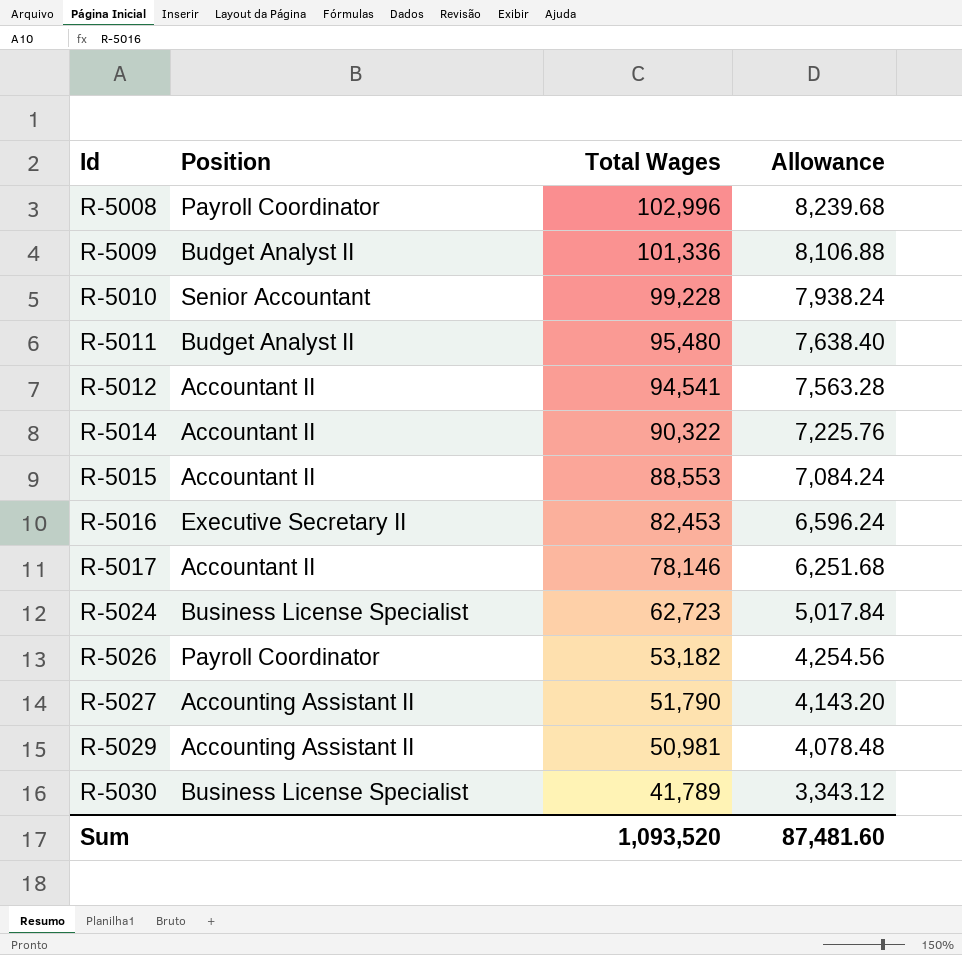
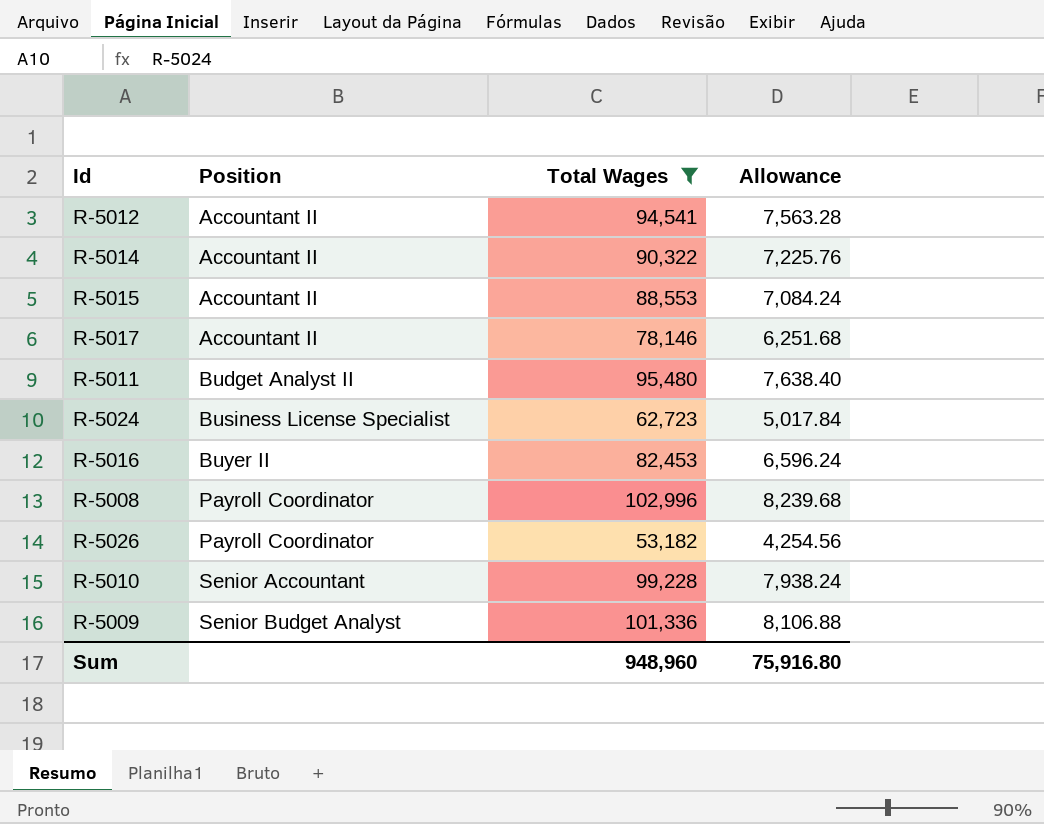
filter: none -> Total Wages >= 53,182
row order: Id ascending -> Position ascending
R-5016 | Position: Executive Secretary II -> Buyer II
R-5009 | Position: Budget Analyst II -> Senior Budget Analyst
Sum | Total Wages: 1,093,520 -> 948,960
Sum | Allowance: 87,481.60 -> 75,916.80

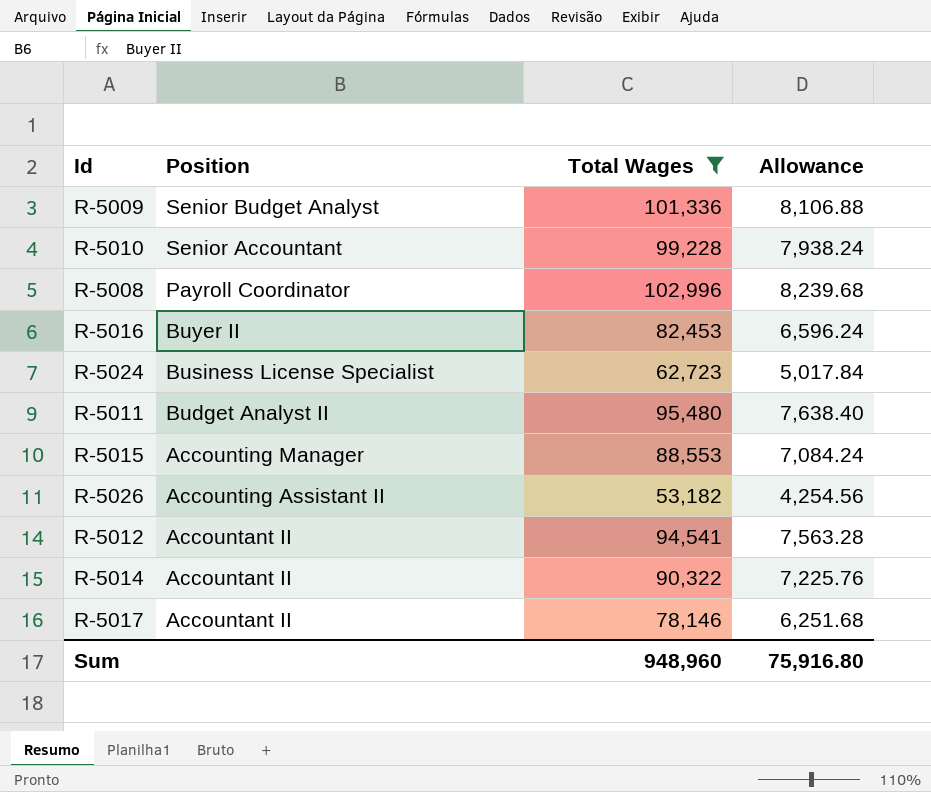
row order: Position ascending -> Position descending
R-5015 | Position: Accountant II -> Accounting Manager
R-5026 | Position: Payroll Coordinator -> Accounting Assistant II

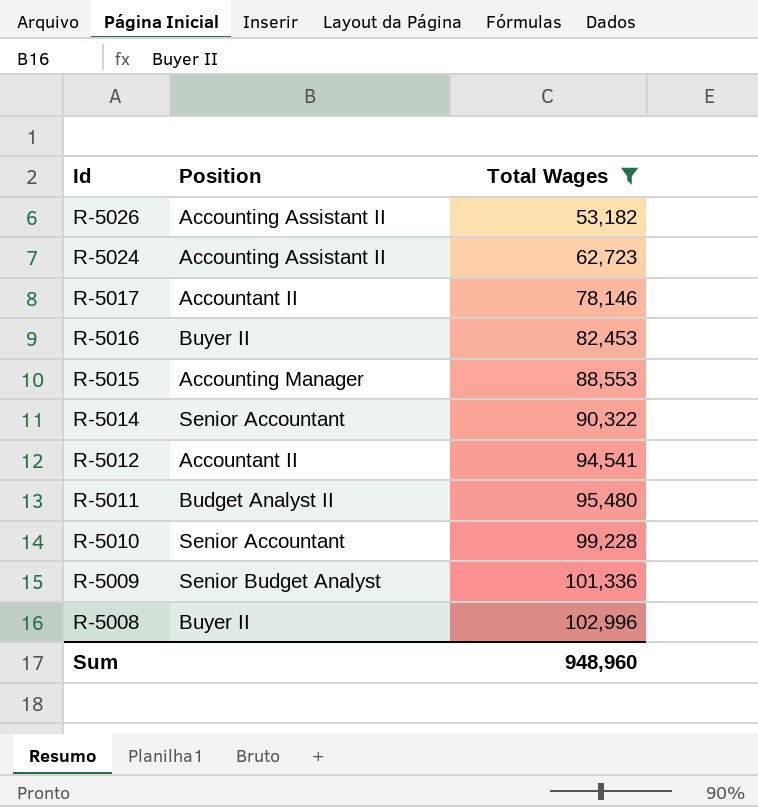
row order: Position descending -> Id descending
column Allowance | formula: [Total Wages] * 0.08 -> none
R-5024 | Position: Business License Specialist -> Accounting Assistant II
R-5014 | Position: Accountant II -> Senior Accountant
R-5008 | Position: Payroll Coordinator -> Buyer II

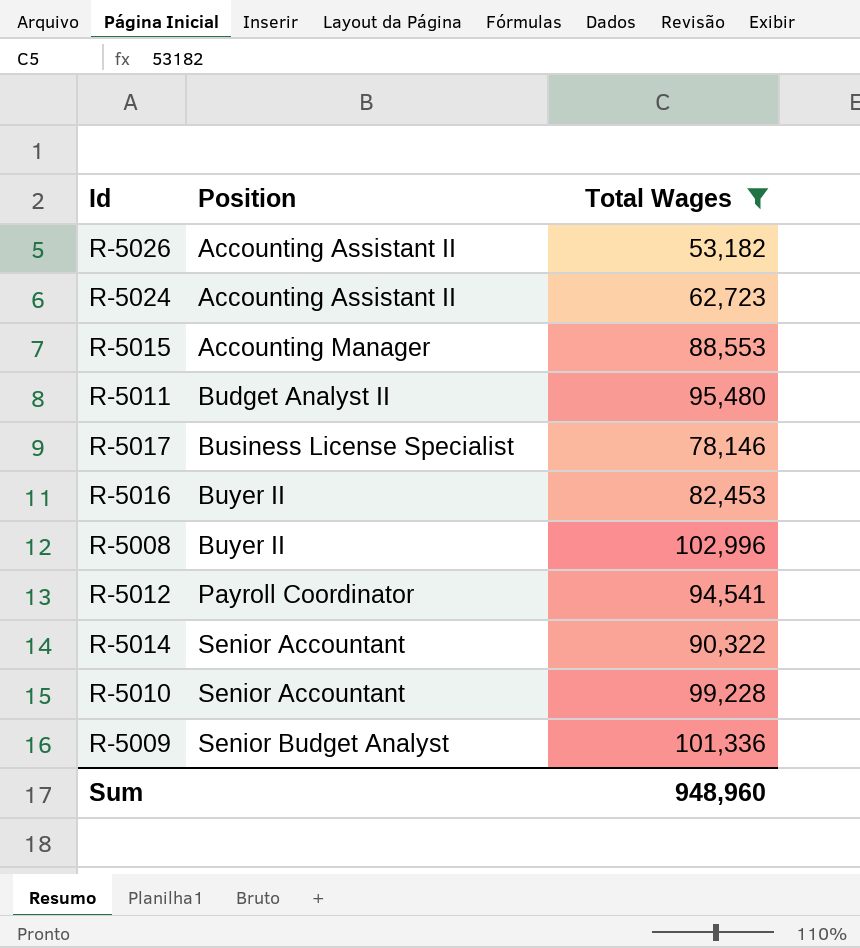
row order: Id descending -> Position ascending
R-5017 | Position: Accountant II -> Business License Specialist
R-5012 | Position: Accountant II -> Payroll Coordinator

